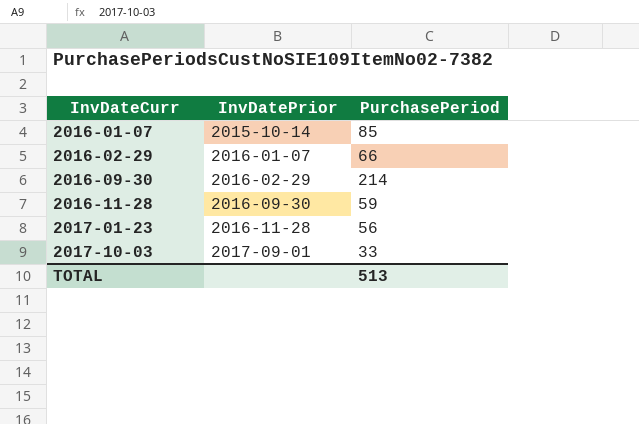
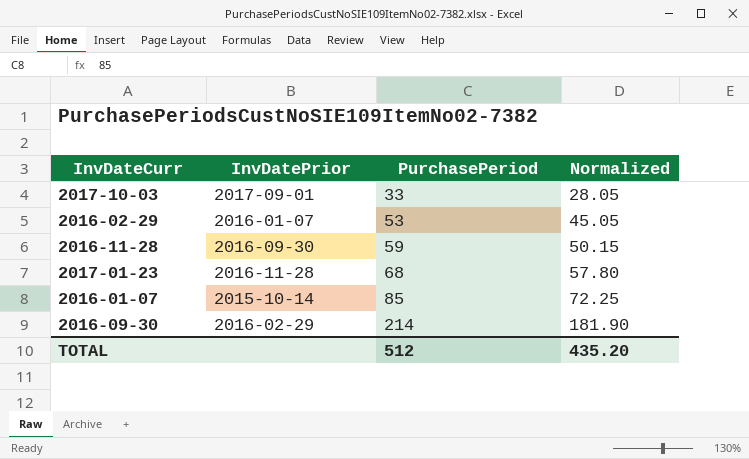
row order: InvDateCurr ascending -> PurchasePeriod ascending
column Normalized | formula: none -> [PurchasePeriod] * 0.85
2016-02-29 | PurchasePeriod: 66 -> 53
2017-01-23 | PurchasePeriod: 56 -> 68
TOTAL | PurchasePeriod: 513 -> 512

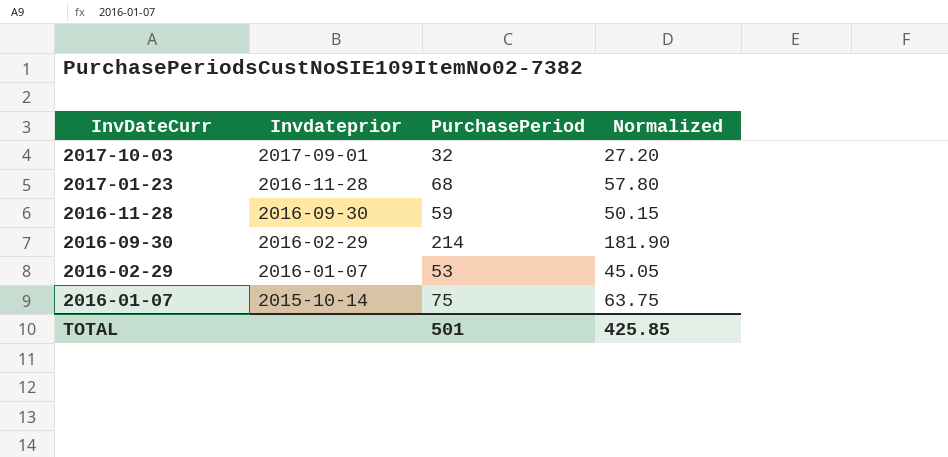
row order: PurchasePeriod ascending -> InvDateCurr descending
column name: InvDatePrior -> Invdateprior
2017-10-03 | PurchasePeriod: 33 -> 32
2017-10-03 | Normalized: 28.05 -> 27.20
2016-01-07 | PurchasePeriod: 85 -> 75
2016-01-07 | Normalized: 72.25 -> 63.75
TOTAL | PurchasePeriod: 512 -> 501
TOTAL | Normalized: 435.20 -> 425.85

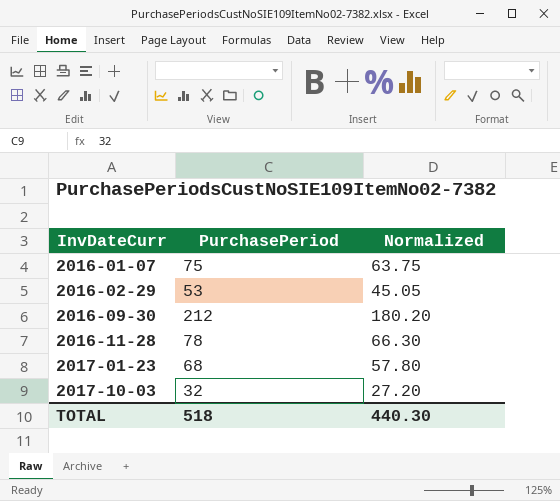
row order: InvDateCurr descending -> InvDateCurr ascending
column Invdateprior | position: 2 -> none
2016-09-30 | PurchasePeriod: 214 -> 212
2016-09-30 | Normalized: 181.90 -> 180.20
2016-11-28 | PurchasePeriod: 59 -> 78
2016-11-28 | Normalized: 50.15 -> 66.30
TOTAL | PurchasePeriod: 501 -> 518
TOTAL | Normalized: 425.85 -> 440.30

